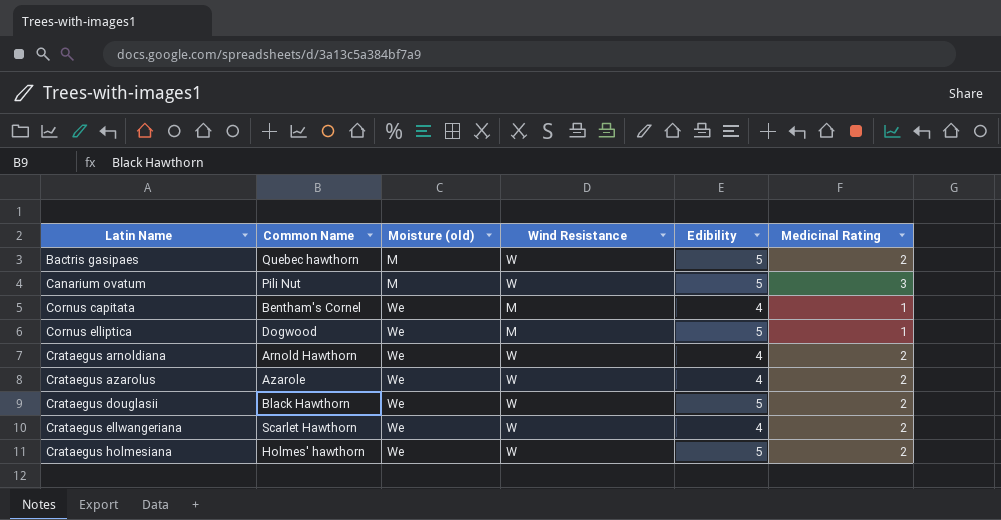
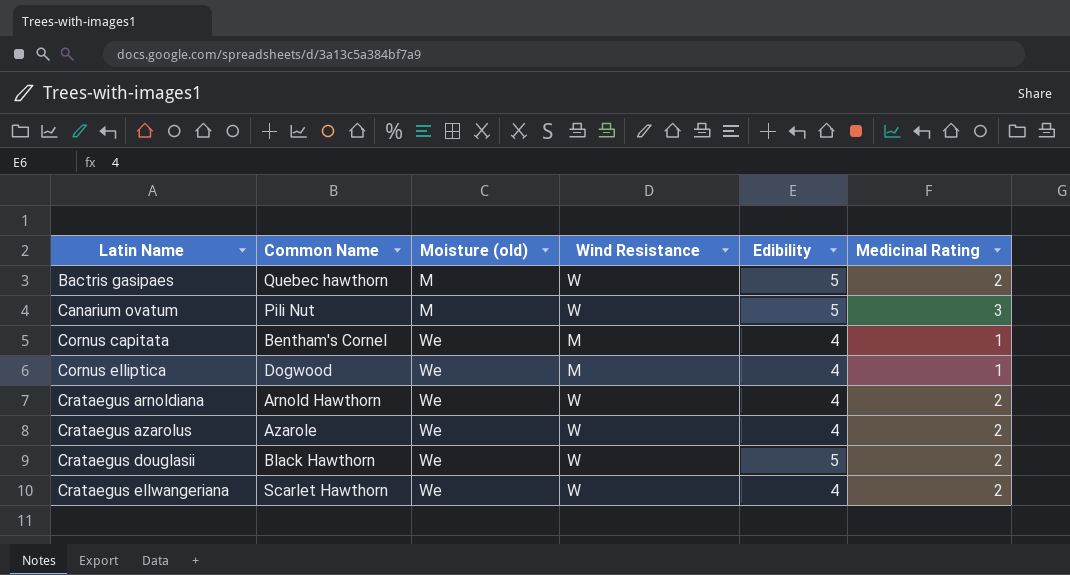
row Crataegus holmesiana: Holmes' hawthorn | We | W | 5 | 2 -> none
Cornus elliptica | Edibility: 5 -> 4

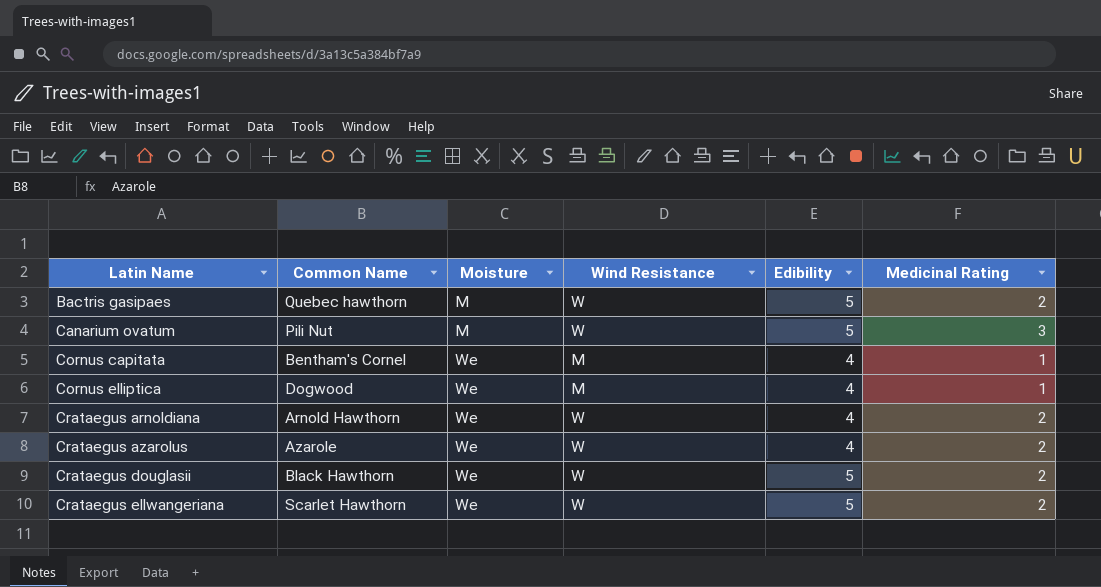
column name: Moisture (old) -> Moisture
Crataegus ellwangeriana | Edibility: 4 -> 5

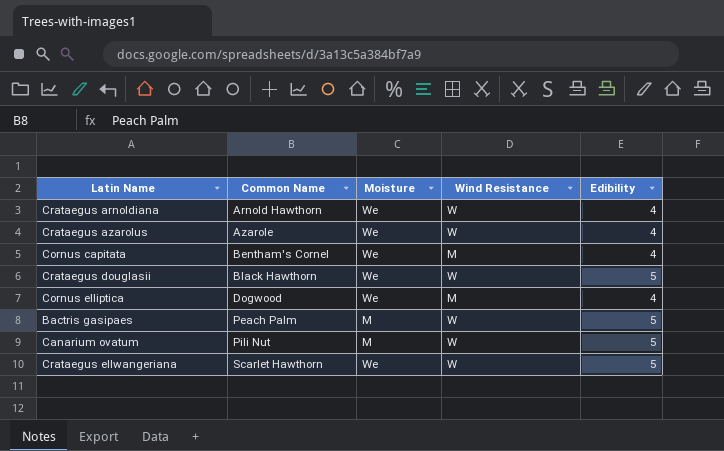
row order: Latin Name ascending -> Common Name ascending
column Medicinal Rating | position: 6 -> none
Bactris gasipaes | Common Name: Quebec hawthorn -> Peach Palm

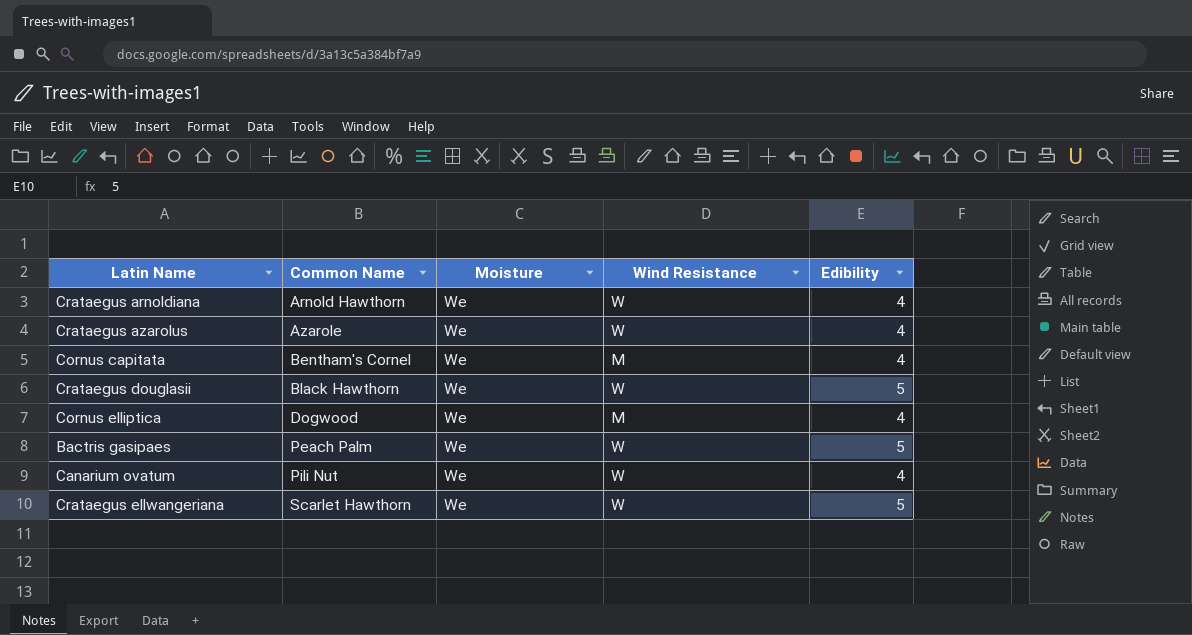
Bactris gasipaes | Moisture: M -> We
Canarium ovatum | Moisture: M -> We
Canarium ovatum | Edibility: 5 -> 4

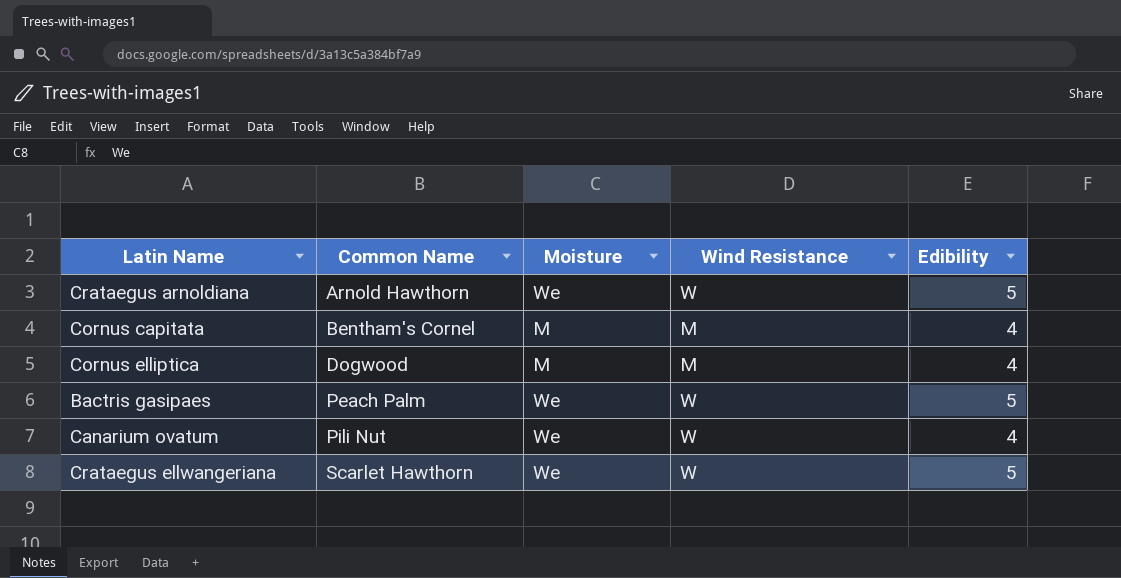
row Crataegus azarolus: Azarole | We | W | 4 -> none
row Crataegus douglasii: Black Hawthorn | We | W | 5 -> none
Crataegus arnoldiana | Edibility: 4 -> 5
Cornus capitata | Moisture: We -> M
Cornus elliptica | Moisture: We -> M

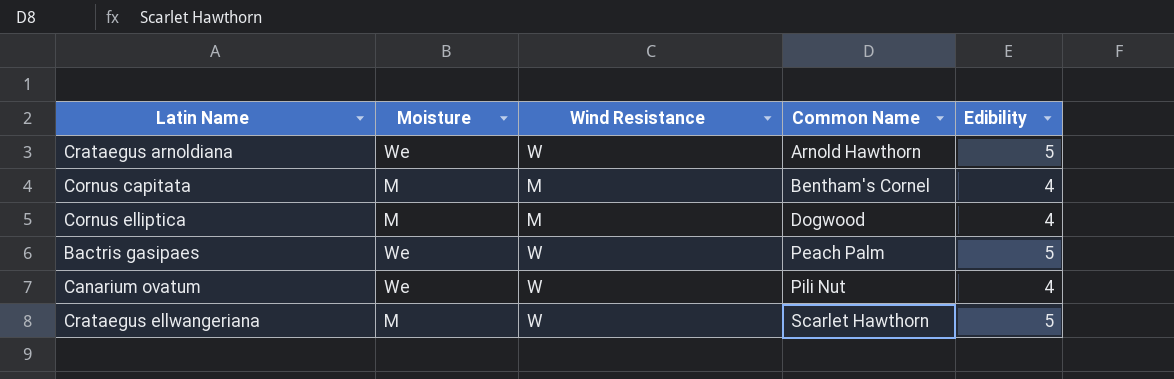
column Common Name | position: 2 -> 4
Crataegus ellwangeriana | Moisture: We -> M

